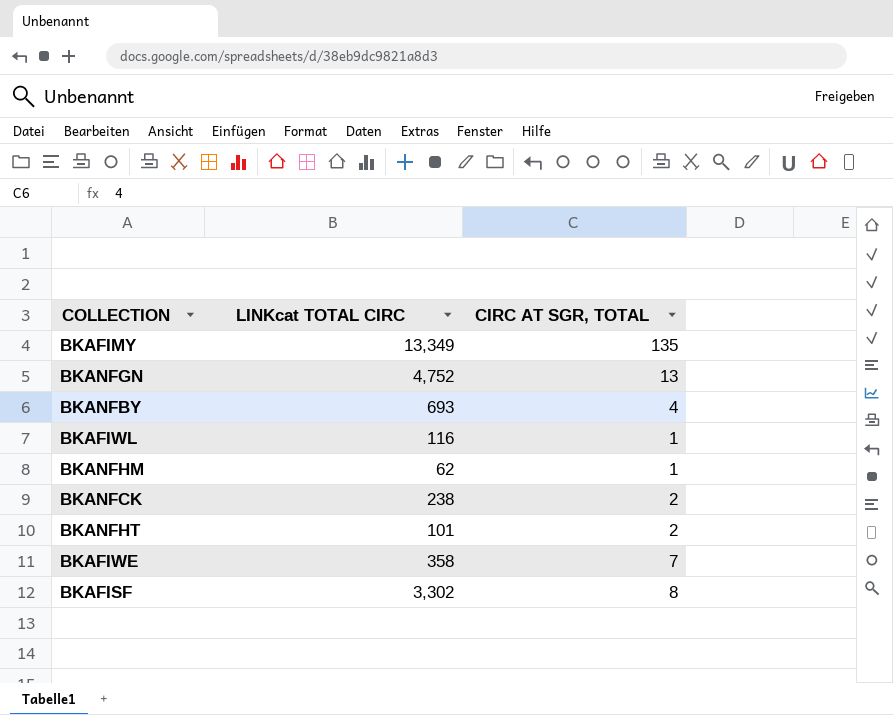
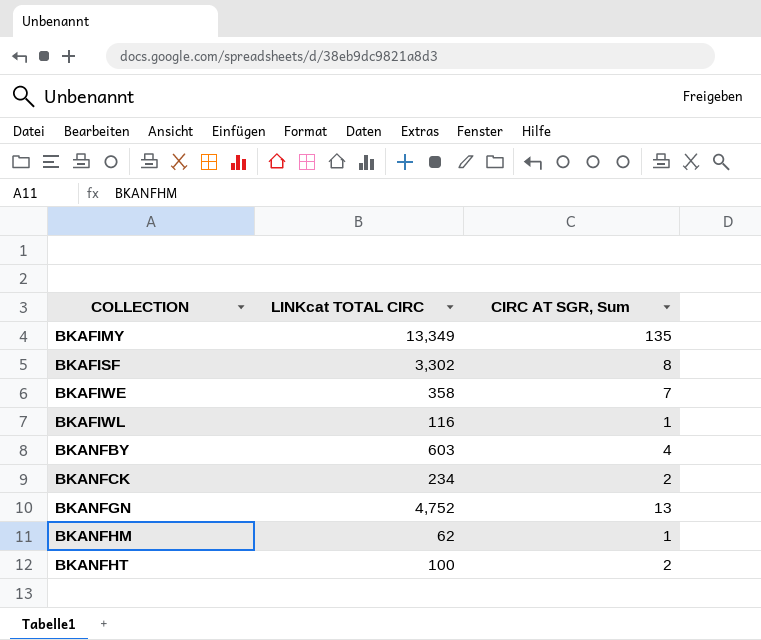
row order: none -> COLLECTION ascending
column name: CIRC AT SGR, TOTAL -> CIRC AT SGR, Sum
BKANFBY | LINKcat TOTAL CIRC: 693 -> 603
BKANFCK | LINKcat TOTAL CIRC: 238 -> 234
BKANFHT | LINKcat TOTAL CIRC: 101 -> 100

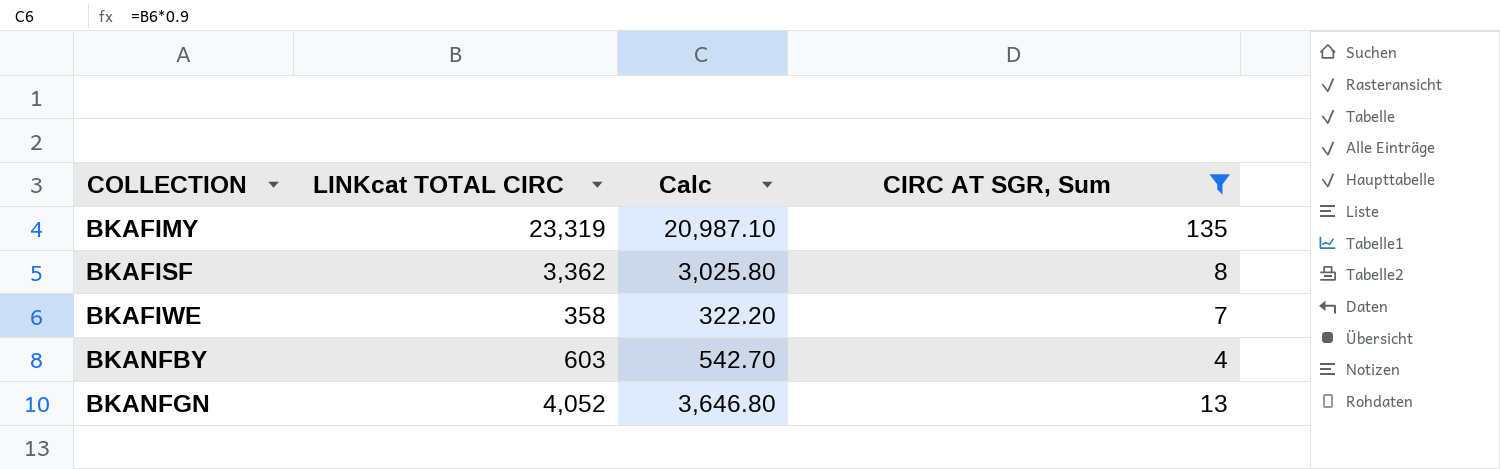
filter: none -> CIRC AT SGR, Sum >= 4
column Calc | formula: none -> [LINKcat TOTAL CIRC] * 0.9
BKAFIMY | LINKcat TOTAL CIRC: 13,349 -> 23,319
BKAFISF | LINKcat TOTAL CIRC: 3,302 -> 3,362
BKANFGN | LINKcat TOTAL CIRC: 4,752 -> 4,052

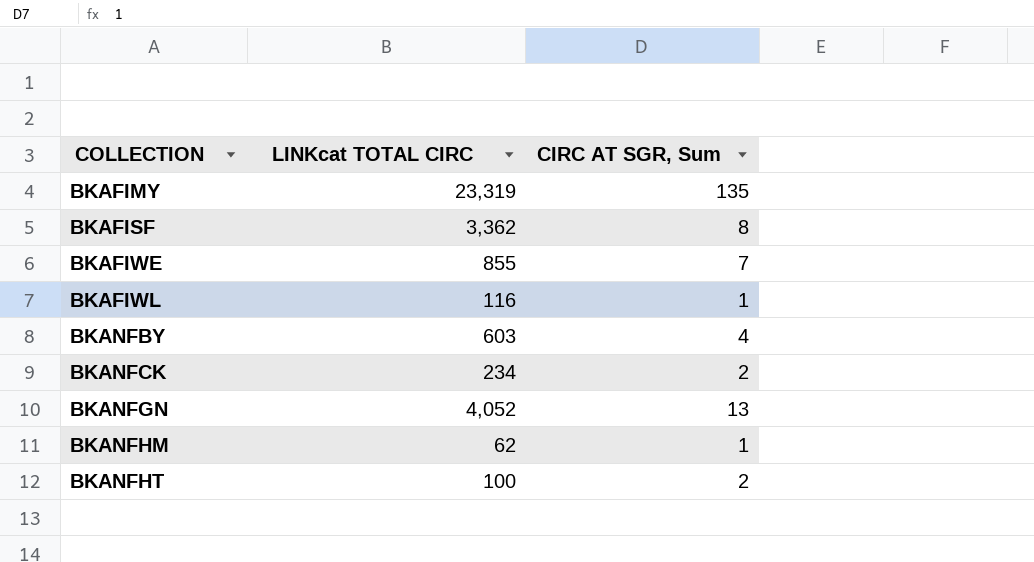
filter: CIRC AT SGR, Sum >= 4 -> none
column Calc | formula: [LINKcat TOTAL CIRC] * 0.9 -> none
BKAFIWE | LINKcat TOTAL CIRC: 358 -> 855

